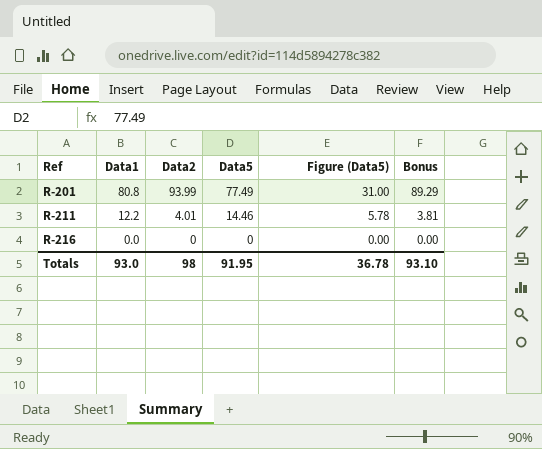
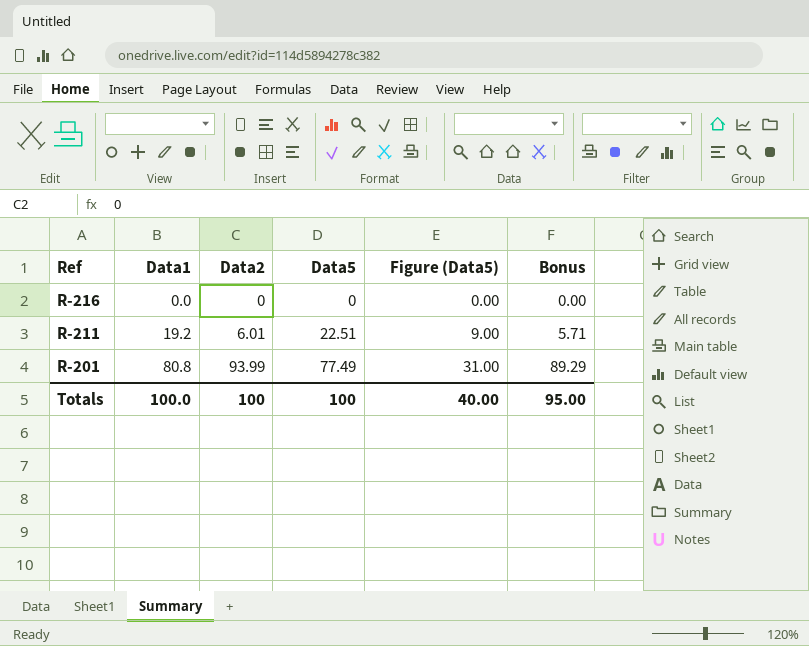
row order: Ref ascending -> Ref descending
R-211 | Data1: 12.2 -> 19.2
R-211 | Data2: 4.01 -> 6.01
R-211 | Data5: 14.46 -> 22.51
R-211 | Figure (Data5): 5.78 -> 9.00
R-211 | Bonus: 3.81 -> 5.71
Totals | Data1: 93.0 -> 100.0
Totals | Data2: 98 -> 100
Totals | Data5: 91.95 -> 100
Totals | Figure (Data5): 36.78 -> 40.00
Totals | Bonus: 93.10 -> 95.00

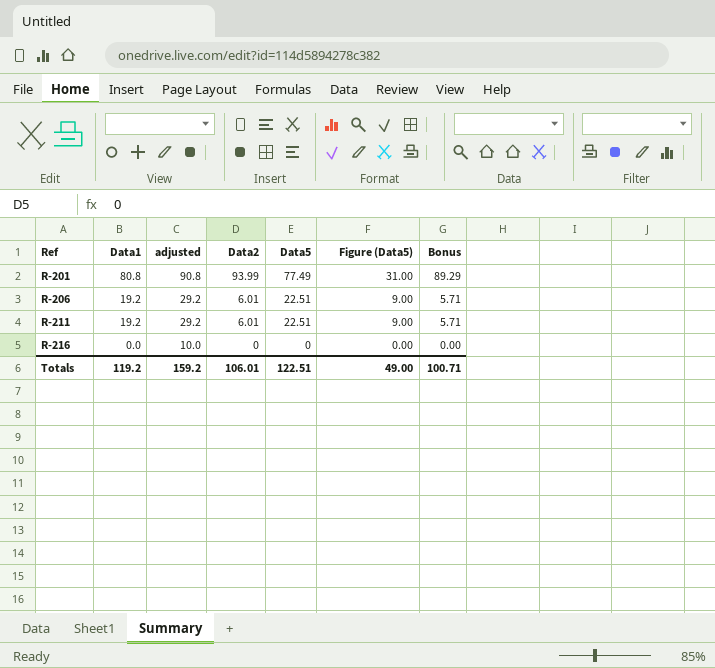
row order: Ref descending -> Ref ascending
column adjusted | formula: none -> [Data1] + 10
row R-206: none -> 19.2 | 29.2 | 6.01 | 22.51 | 9.00 | 5.71
Totals | Data1: 100.0 -> 119.2
Totals | Data2: 100 -> 106.01
Totals | Data5: 100 -> 122.51
Totals | Figure (Data5): 40.00 -> 49.00
Totals | Bonus: 95.00 -> 100.71

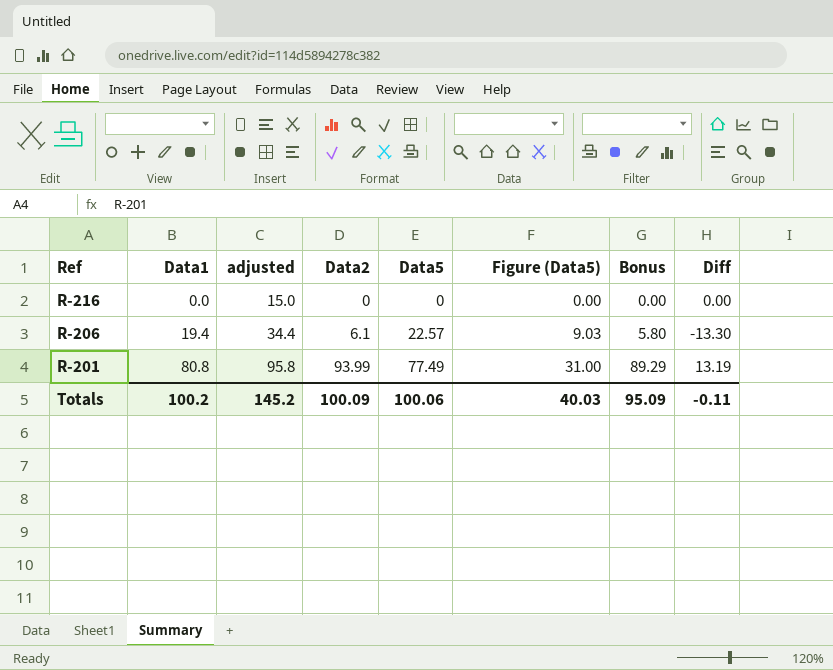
row order: Ref ascending -> Ref descending
column adjusted | formula: [Data1] + 10 -> [Data1] + 15
column Diff | formula: none -> [Data2] - [Data1]
row R-211: 19.2 | 29.2 | 6.01 | 22.51 | 9.00 | 5.71 -> none
R-206 | Data1: 19.2 -> 19.4
R-206 | Data2: 6.01 -> 6.1
R-206 | Data5: 22.51 -> 22.57
R-206 | Figure (Data5): 9.00 -> 9.03
R-206 | Bonus: 5.71 -> 5.80
Totals | Data1: 119.2 -> 100.2
Totals | adjusted: 159.2 -> 145.2
Totals | Data2: 106.01 -> 100.09
Totals | Data5: 122.51 -> 100.06
Totals | Figure (Data5): 49.00 -> 40.03
Totals | Bonus: 100.71 -> 95.09

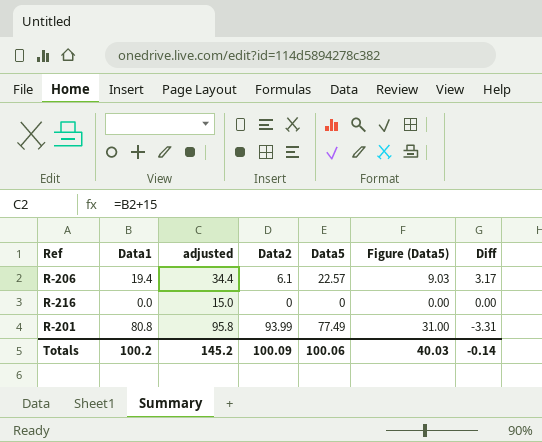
row order: Ref descending -> Diff descending
column Bonus | formula: [Data2] * 0.95 -> none
column Diff | formula: [Data2] - [Data1] -> [Data5] - [Data1]
Totals | Diff: -0.11 -> -0.14

